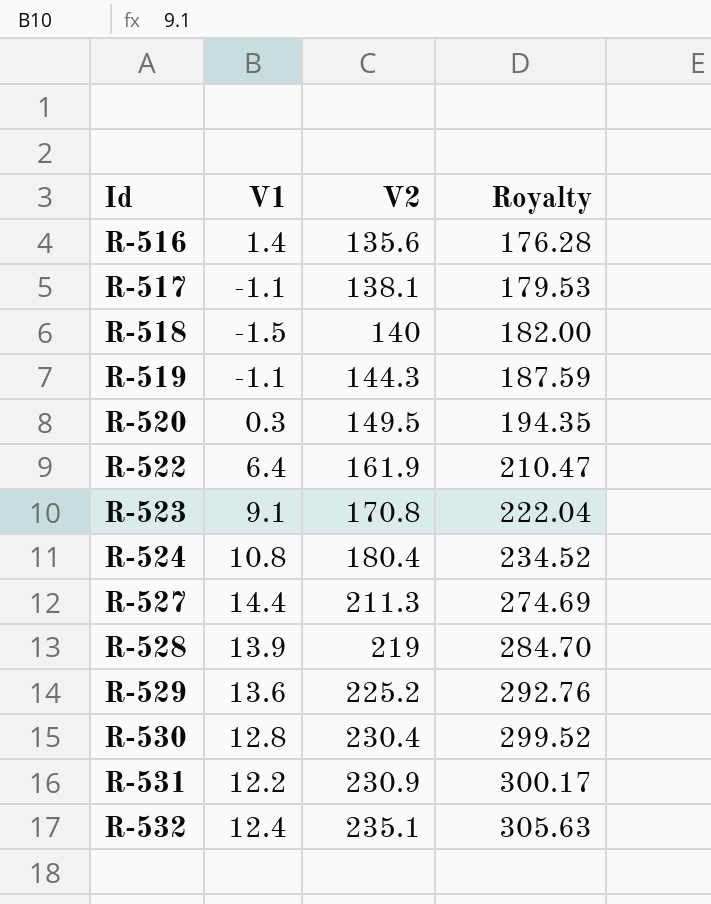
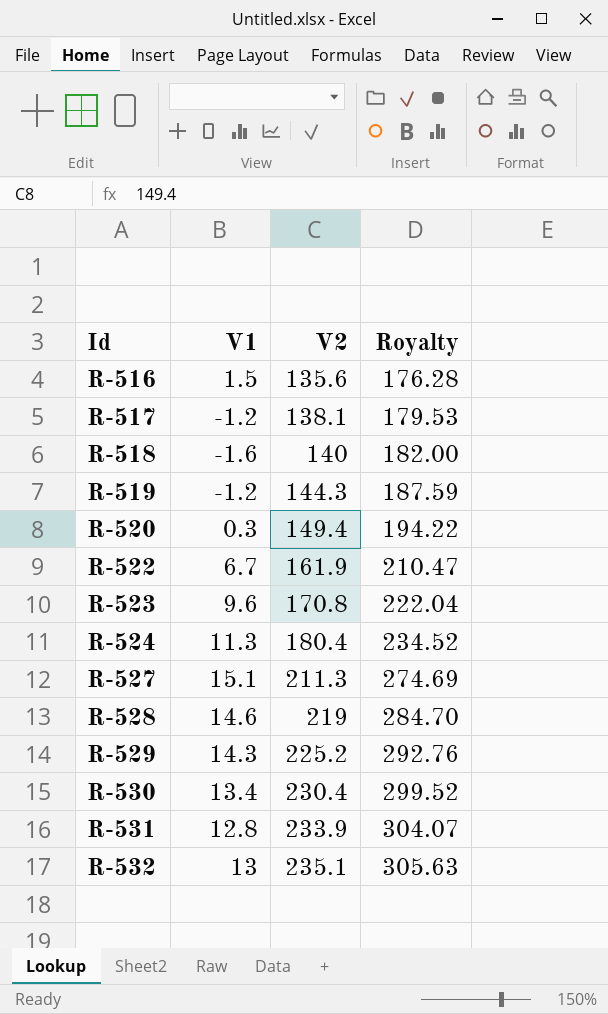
R-516 | V1: 1.4 -> 1.5
R-517 | V1: -1.1 -> -1.2
R-518 | V1: -1.5 -> -1.6
R-519 | V1: -1.1 -> -1.2
R-520 | V2: 149.5 -> 149.4
R-520 | Royalty: 194.35 -> 194.22
R-522 | V1: 6.4 -> 6.7
R-523 | V1: 9.1 -> 9.6
R-524 | V1: 10.8 -> 11.3
R-527 | V1: 14.4 -> 15.1
R-528 | V1: 13.9 -> 14.6
R-529 | V1: 13.6 -> 14.3
R-530 | V1: 12.8 -> 13.4
R-531 | V1: 12.2 -> 12.8
R-531 | V2: 230.9 -> 233.9
R-531 | Royalty: 300.17 -> 304.07
R-532 | V1: 12.4 -> 13

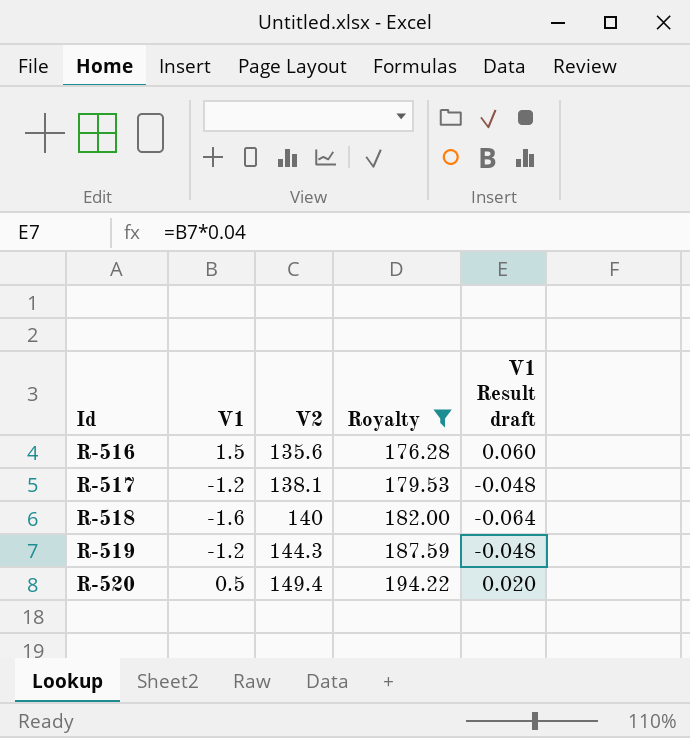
filter: none -> Royalty <= 194.22
column V1 Result draft | formula: none -> [V1] * 0.04
R-520 | V1: 0.3 -> 0.5

